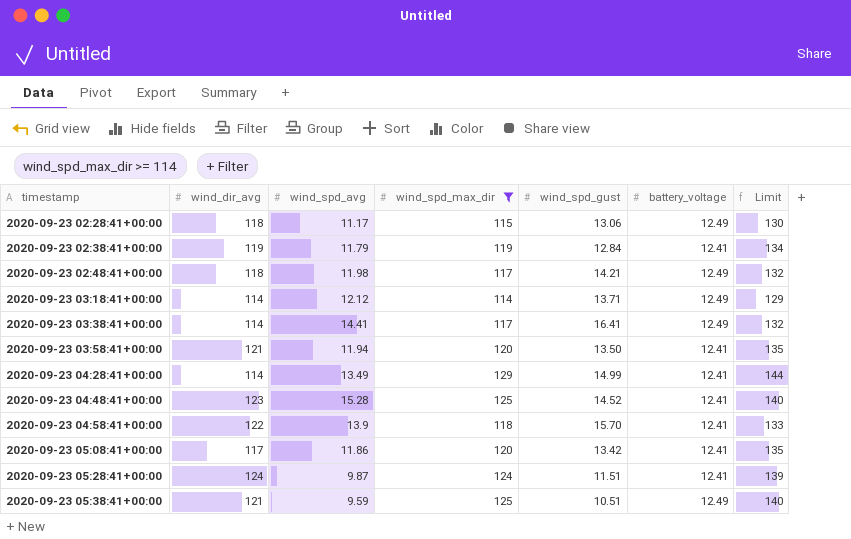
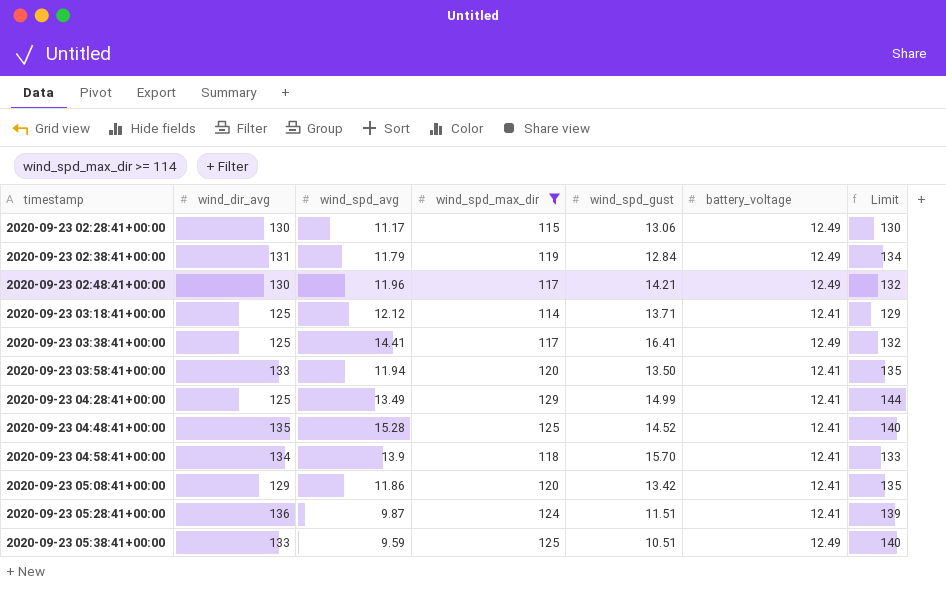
2020-09-23 02:28:41+00:00 | wind_dir_avg: 118 -> 130
2020-09-23 02:38:41+00:00 | wind_dir_avg: 119 -> 131
2020-09-23 02:38:41+00:00 | battery_voltage: 12.41 -> 12.49
2020-09-23 02:48:41+00:00 | wind_dir_avg: 118 -> 130
2020-09-23 02:48:41+00:00 | wind_spd_avg: 11.98 -> 11.96
2020-09-23 03:18:41+00:00 | wind_dir_avg: 114 -> 125
2020-09-23 03:18:41+00:00 | battery_voltage: 12.49 -> 12.41
2020-09-23 03:38:41+00:00 | wind_dir_avg: 114 -> 125
2020-09-23 03:58:41+00:00 | wind_dir_avg: 121 -> 133
2020-09-23 04:28:41+00:00 | wind_dir_avg: 114 -> 125
2020-09-23 04:48:41+00:00 | wind_dir_avg: 123 -> 135
2020-09-23 04:58:41+00:00 | wind_dir_avg: 122 -> 134
2020-09-23 05:08:41+00:00 | wind_dir_avg: 117 -> 129
2020-09-23 05:28:41+00:00 | wind_dir_avg: 124 -> 136
2020-09-23 05:38:41+00:00 | wind_dir_avg: 121 -> 133

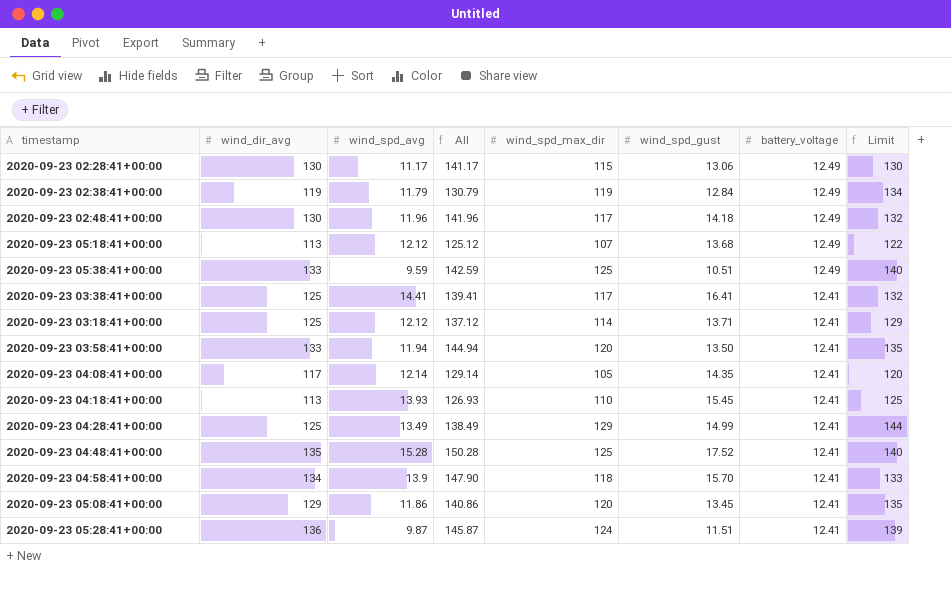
filter: wind_spd_max_dir >= 114 -> none
row order: timestamp ascending -> battery_voltage descending
column All | formula: none -> [wind_dir_avg] + [wind_spd_avg]
2020-09-23 02:38:41+00:00 | wind_dir_avg: 131 -> 119
2020-09-23 02:48:41+00:00 | wind_spd_gust: 14.21 -> 14.18
2020-09-23 03:38:41+00:00 | battery_voltage: 12.49 -> 12.41
2020-09-23 04:48:41+00:00 | wind_spd_gust: 14.52 -> 17.52
2020-09-23 05:08:41+00:00 | wind_spd_gust: 13.42 -> 13.45

